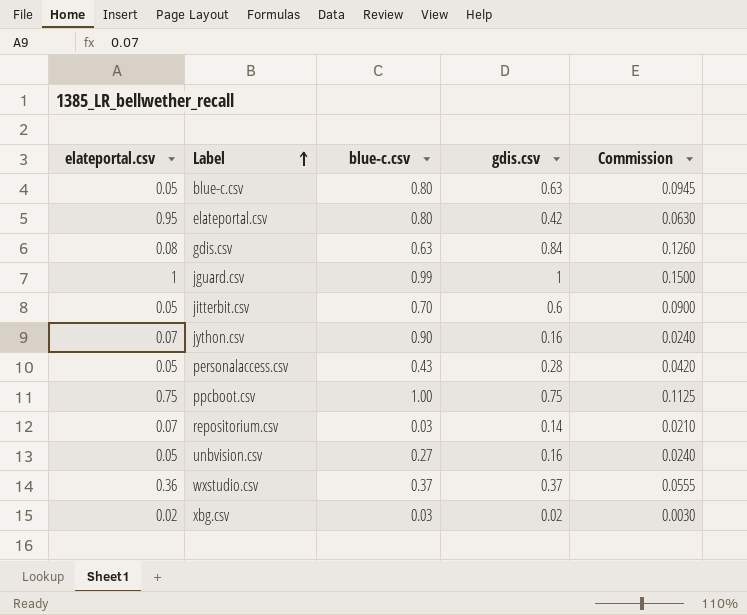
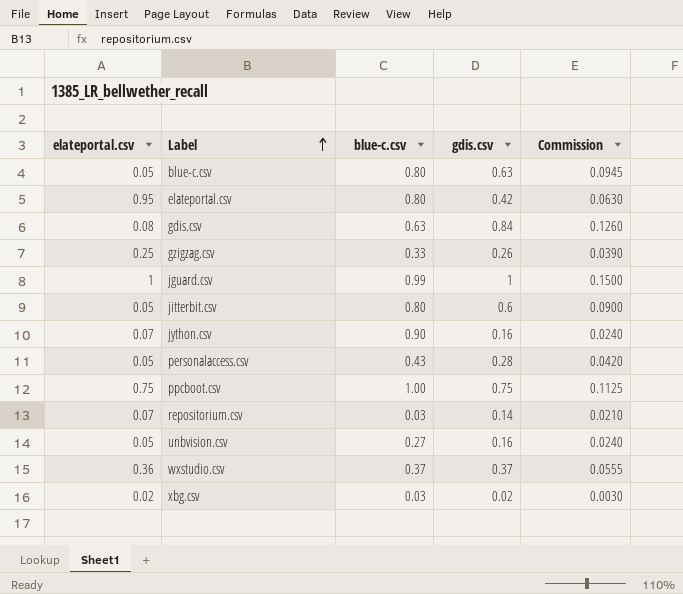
row gzigzag.csv: none -> 0.25 | 0.33 | 0.26 | 0.0390
jitterbit.csv | blue-c.csv: 0.70 -> 0.80

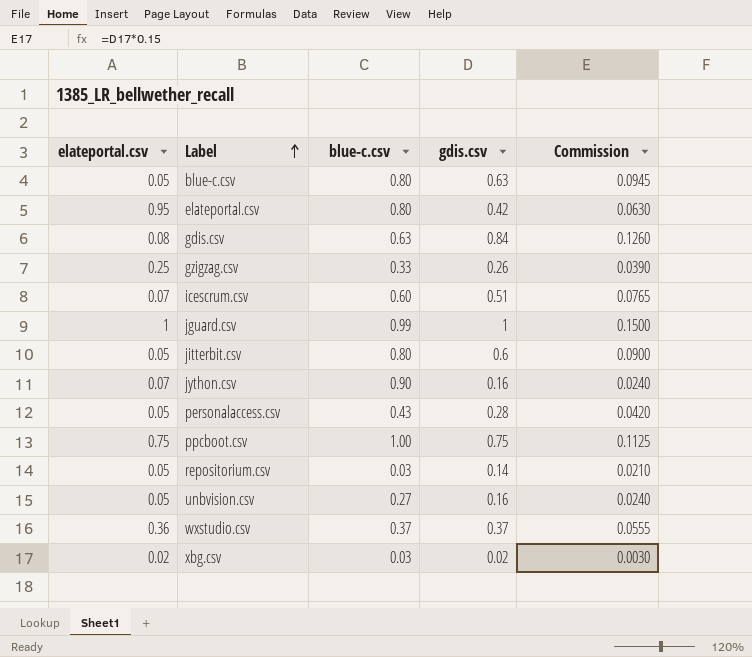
row icescrum.csv: none -> 0.07 | 0.60 | 0.51 | 0.0765
repositorium.csv | elateportal.csv: 0.07 -> 0.05

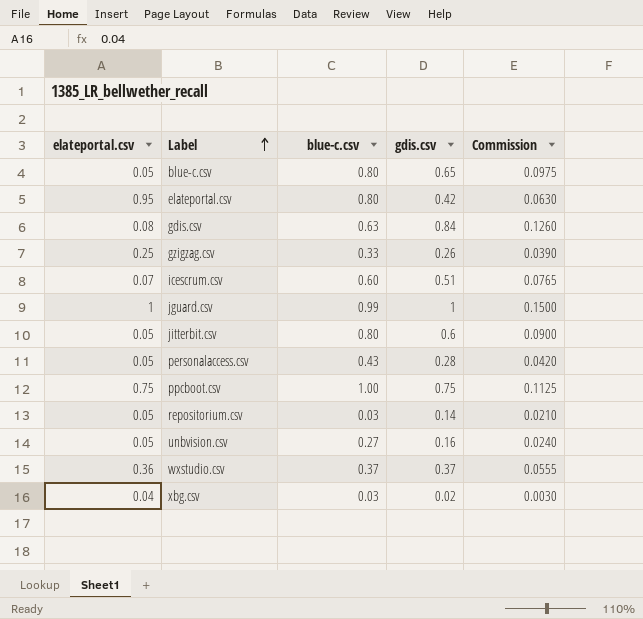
row jython.csv: 0.07 | 0.90 | 0.16 | 0.0240 -> none
blue-c.csv | gdis.csv: 0.63 -> 0.65
blue-c.csv | Commission: 0.0945 -> 0.0975
xbg.csv | elateportal.csv: 0.02 -> 0.04

